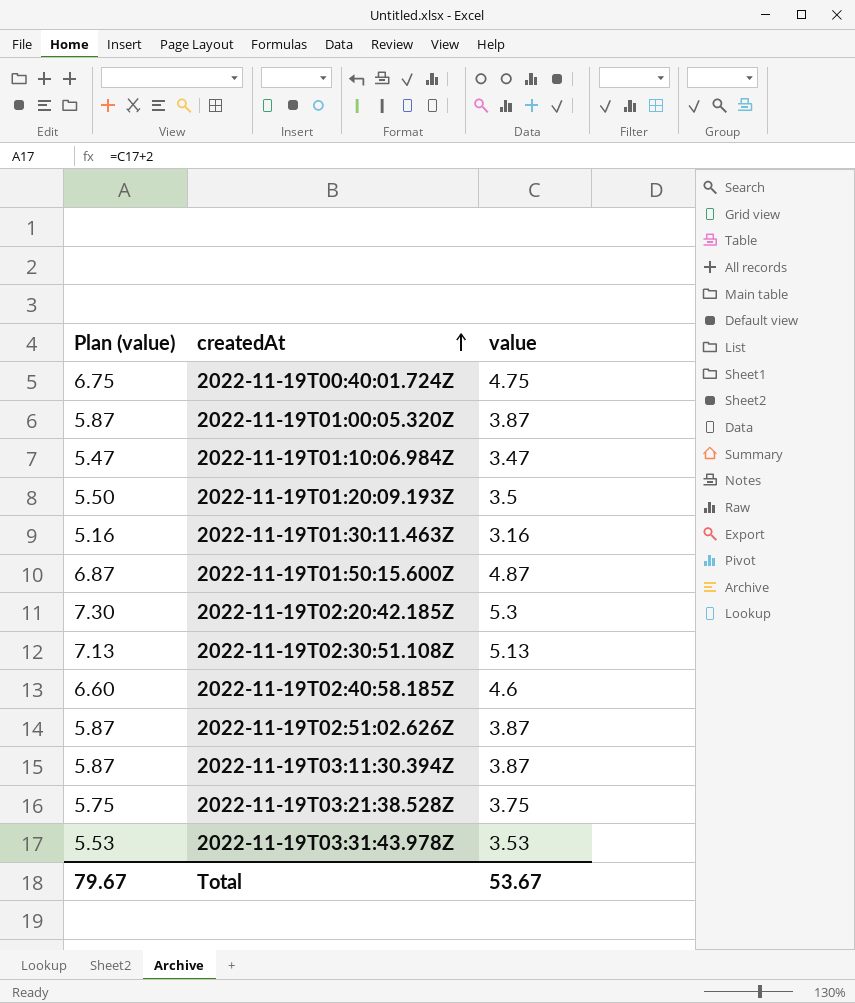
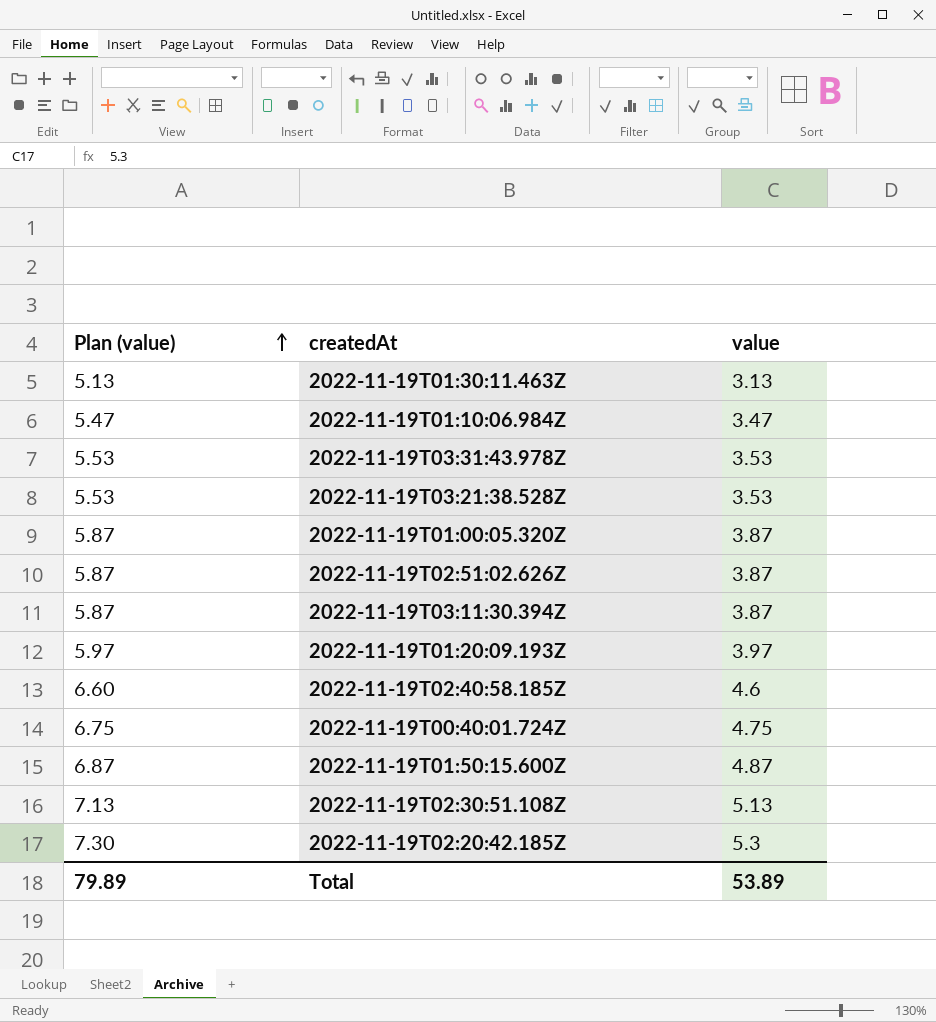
row order: createdAt ascending -> Plan (value) ascending
2022-11-19T01:30:11.463Z | Plan (value): 5.16 -> 5.13
2022-11-19T01:30:11.463Z | value: 3.16 -> 3.13
2022-11-19T03:21:38.528Z | Plan (value): 5.75 -> 5.53
2022-11-19T03:21:38.528Z | value: 3.75 -> 3.53
2022-11-19T01:20:09.193Z | Plan (value): 5.50 -> 5.97
2022-11-19T01:20:09.193Z | value: 3.5 -> 3.97
Total | Plan (value): 79.67 -> 79.89
Total | value: 53.67 -> 53.89

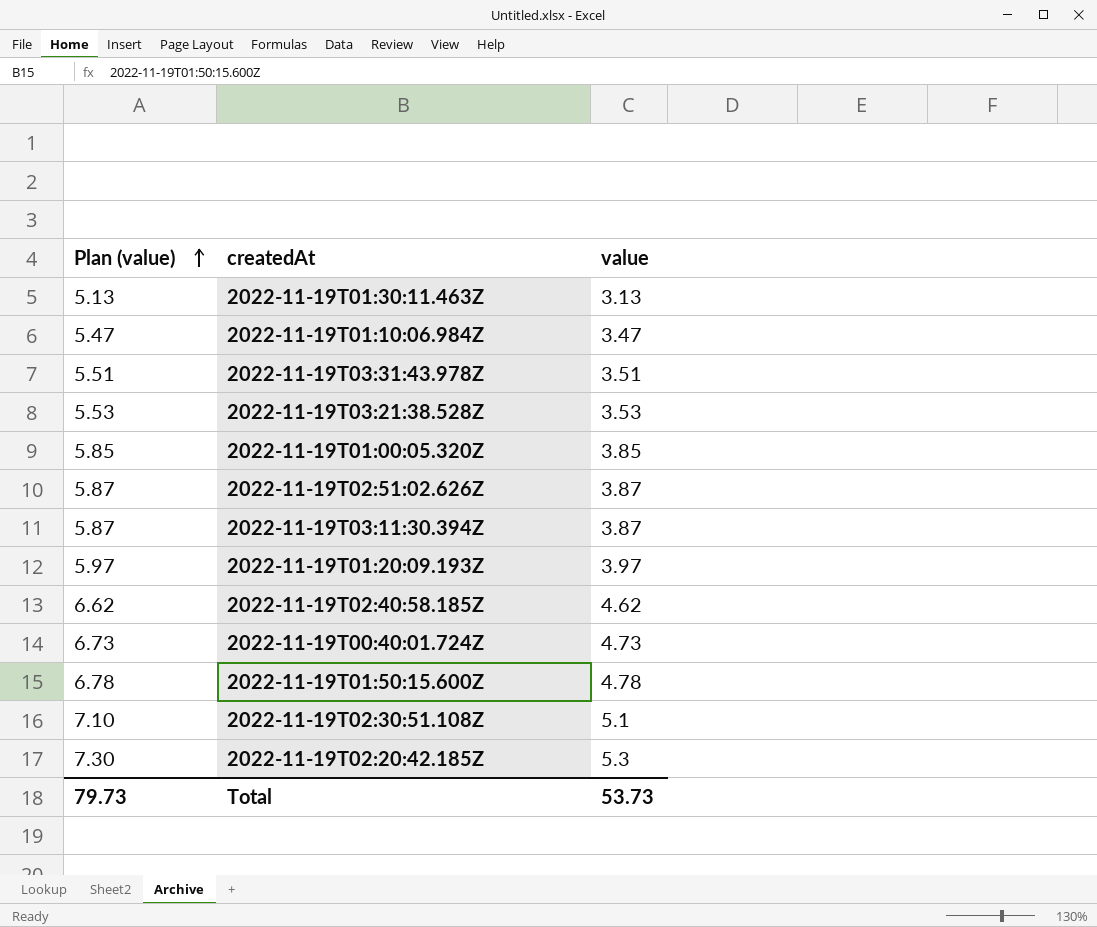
2022-11-19T03:31:43.978Z | Plan (value): 5.53 -> 5.51
2022-11-19T03:31:43.978Z | value: 3.53 -> 3.51
2022-11-19T01:00:05.320Z | Plan (value): 5.87 -> 5.85
2022-11-19T01:00:05.320Z | value: 3.87 -> 3.85
2022-11-19T02:40:58.185Z | Plan (value): 6.60 -> 6.62
2022-11-19T02:40:58.185Z | value: 4.6 -> 4.62
2022-11-19T00:40:01.724Z | Plan (value): 6.75 -> 6.73
2022-11-19T00:40:01.724Z | value: 4.75 -> 4.73
2022-11-19T01:50:15.600Z | Plan (value): 6.87 -> 6.78
2022-11-19T01:50:15.600Z | value: 4.87 -> 4.78
2022-11-19T02:30:51.108Z | Plan (value): 7.13 -> 7.10
2022-11-19T02:30:51.108Z | value: 5.13 -> 5.1
Total | Plan (value): 79.89 -> 79.73
Total | value: 53.89 -> 53.73

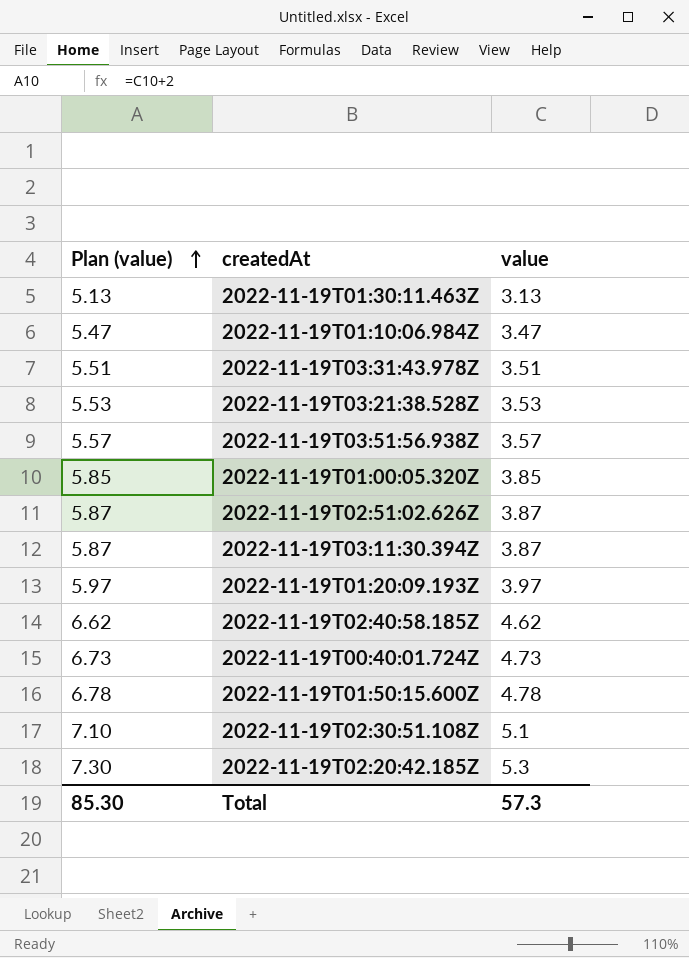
row 2022-11-19T03:51:56.938Z: none -> 5.57 | 3.57
Total | Plan (value): 79.73 -> 85.30
Total | value: 53.73 -> 57.3

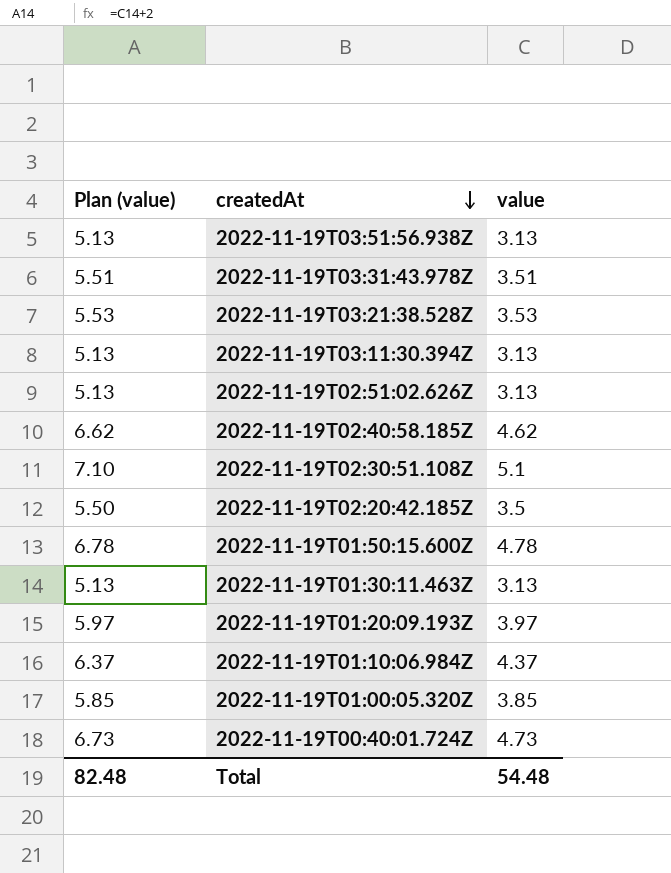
row order: Plan (value) ascending -> createdAt descending
2022-11-19T03:51:56.938Z | Plan (value): 5.57 -> 5.13
2022-11-19T03:51:56.938Z | value: 3.57 -> 3.13
2022-11-19T03:11:30.394Z | Plan (value): 5.87 -> 5.13
2022-11-19T03:11:30.394Z | value: 3.87 -> 3.13
2022-11-19T02:51:02.626Z | Plan (value): 5.87 -> 5.13
2022-11-19T02:51:02.626Z | value: 3.87 -> 3.13
2022-11-19T02:20:42.185Z | Plan (value): 7.30 -> 5.50
2022-11-19T02:20:42.185Z | value: 5.3 -> 3.5
2022-11-19T01:10:06.984Z | Plan (value): 5.47 -> 6.37
2022-11-19T01:10:06.984Z | value: 3.47 -> 4.37
Total | Plan (value): 85.30 -> 82.48
Total | value: 57.3 -> 54.48

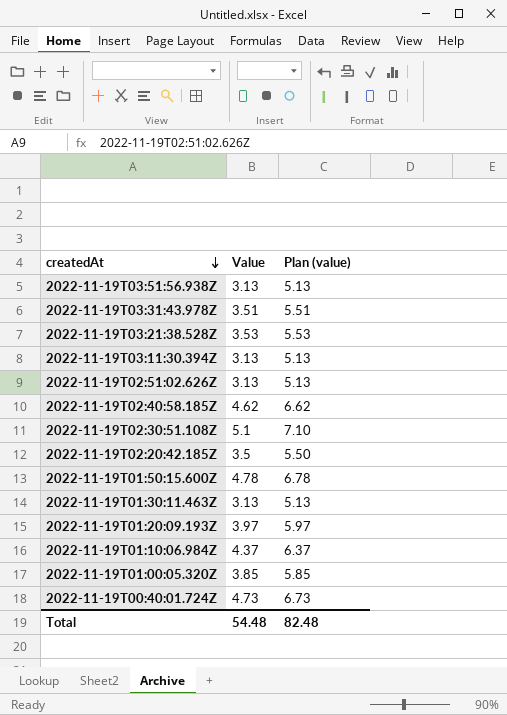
column name: value -> Value
column Plan (value) | position: 1 -> 3

